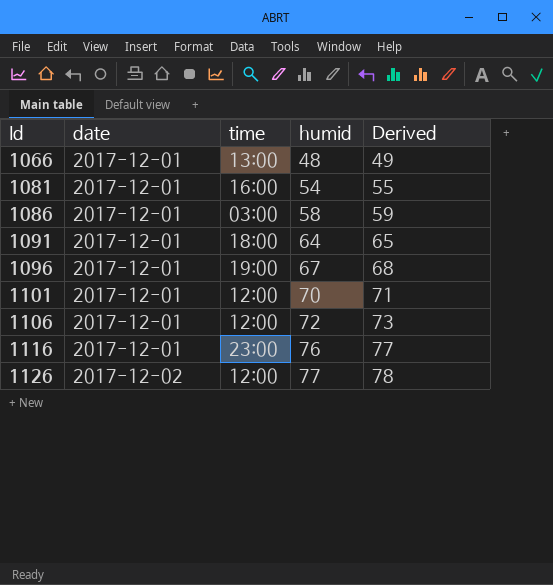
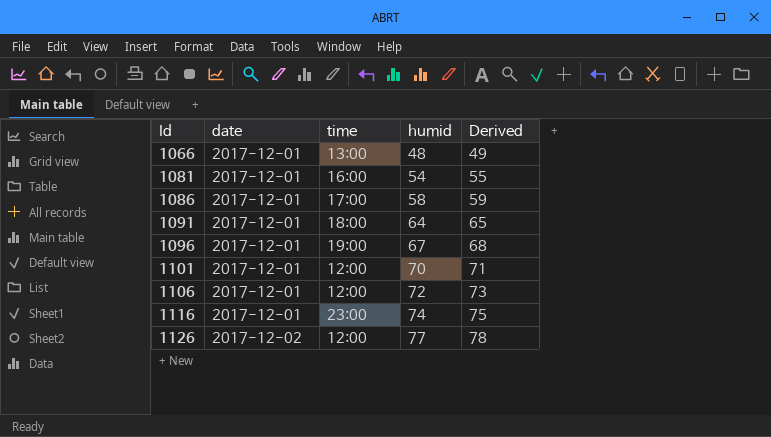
1086 | time: 03:00 -> 17:00
1116 | humid: 76 -> 74
1116 | Derived: 77 -> 75

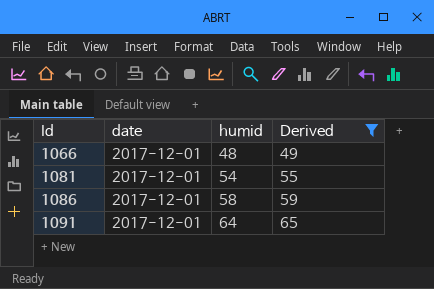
filter: none -> Derived <= 65
column time | position: 3 -> none

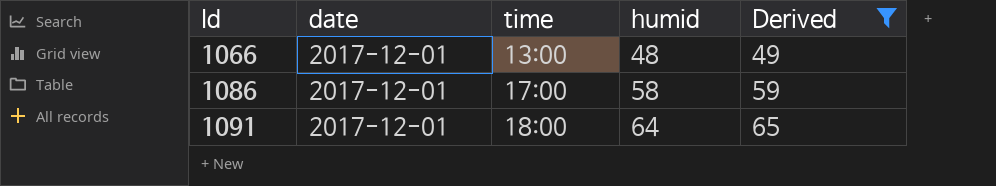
column time | position: none -> 3
row 1081: 2017-12-01 | 54 | 55 -> none

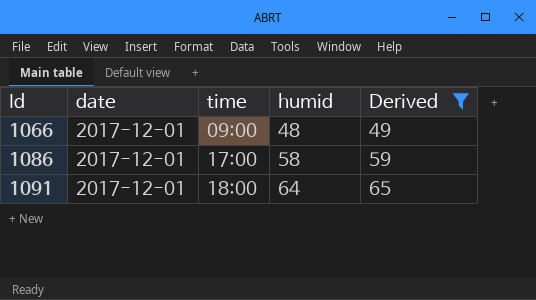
1066 | time: 13:00 -> 09:00

